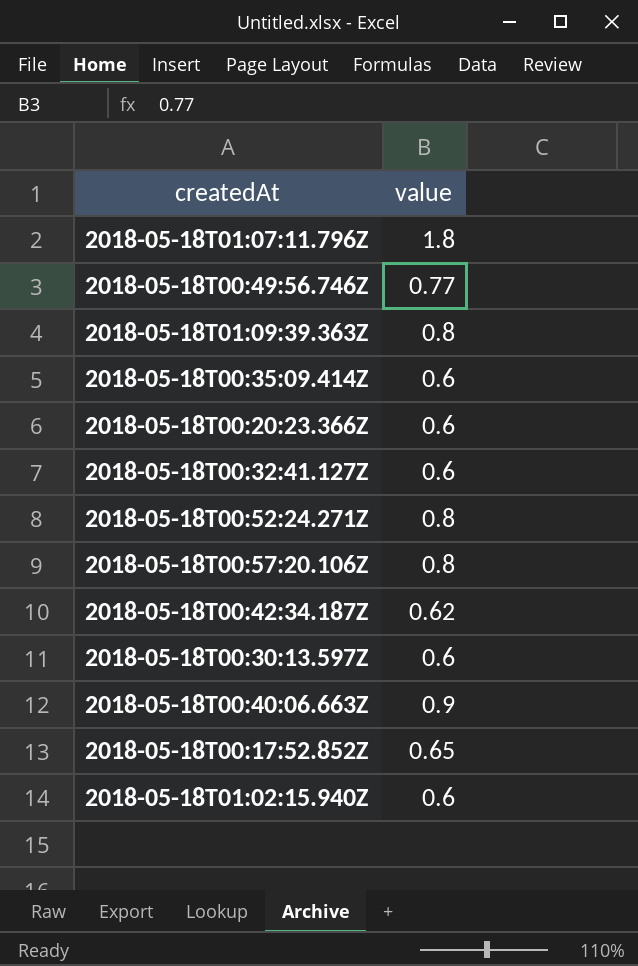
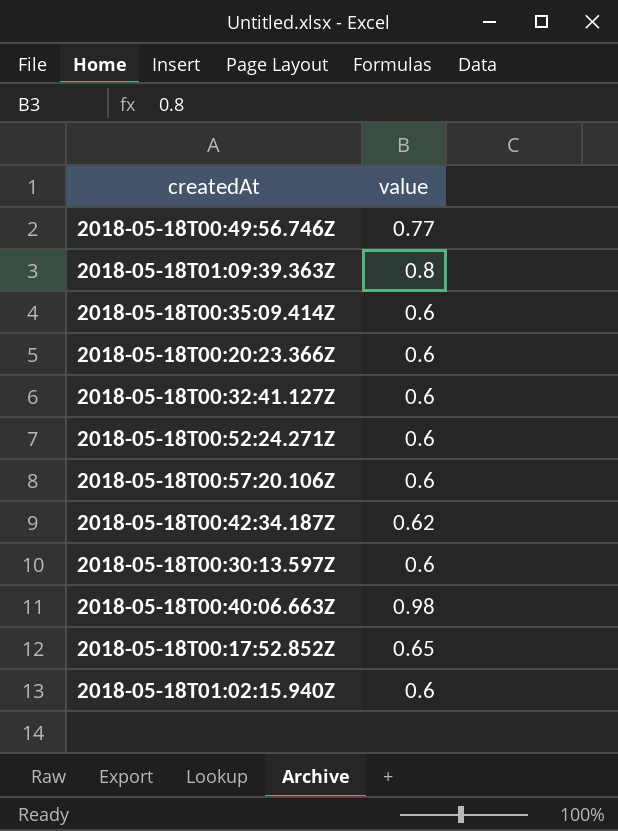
row 2018-05-18T01:07:11.796Z: 1.8 -> none
2018-05-18T00:52:24.271Z | value: 0.8 -> 0.6
2018-05-18T00:57:20.106Z | value: 0.8 -> 0.6
2018-05-18T00:40:06.663Z | value: 0.9 -> 0.98

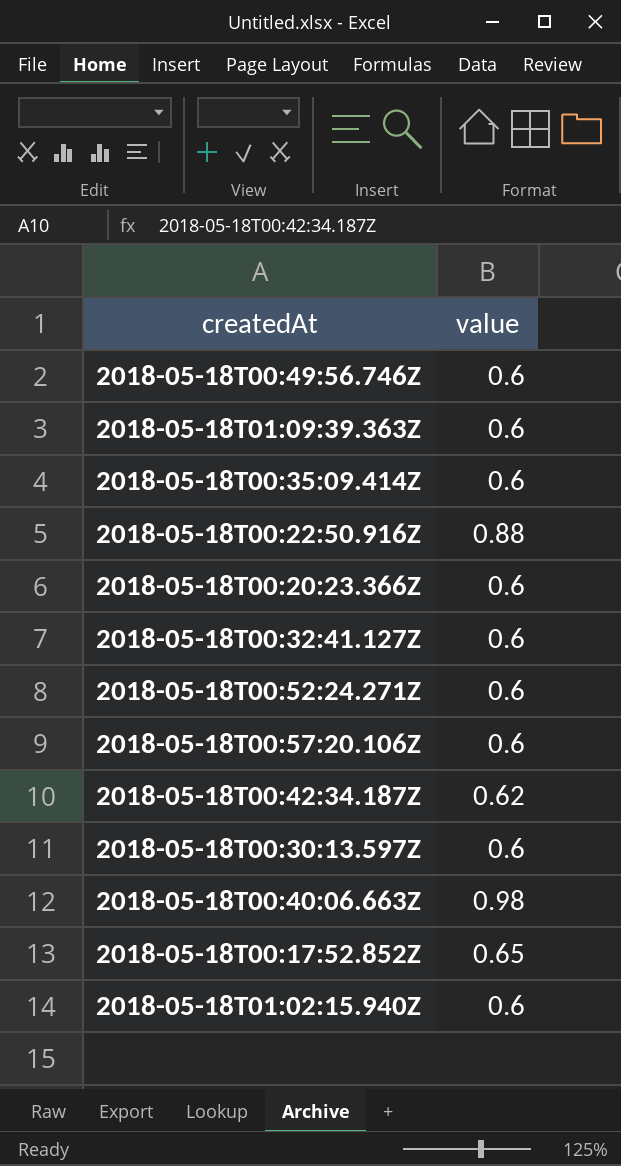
2018-05-18T00:49:56.746Z | value: 0.77 -> 0.6
2018-05-18T01:09:39.363Z | value: 0.8 -> 0.6
row 2018-05-18T00:22:50.916Z: none -> 0.88

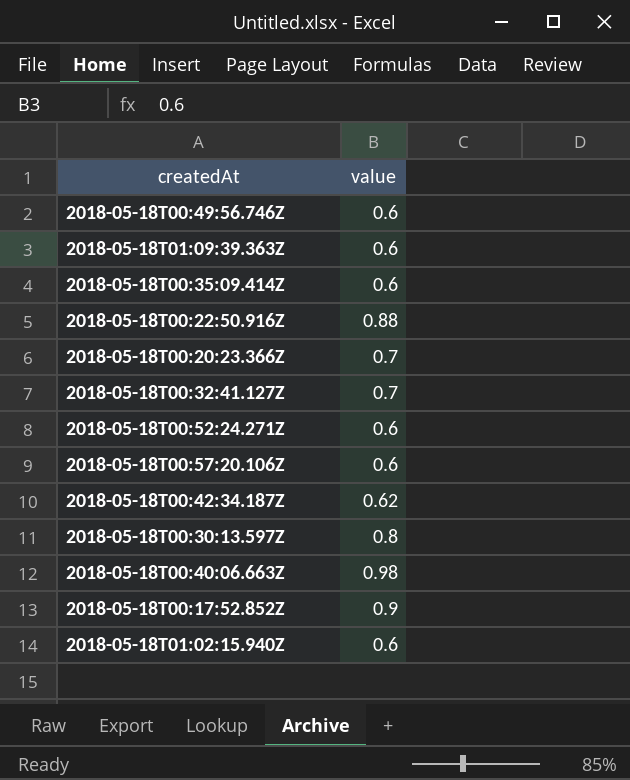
2018-05-18T00:20:23.366Z | value: 0.6 -> 0.7
2018-05-18T00:32:41.127Z | value: 0.6 -> 0.7
2018-05-18T00:30:13.597Z | value: 0.6 -> 0.8
2018-05-18T00:17:52.852Z | value: 0.65 -> 0.9

